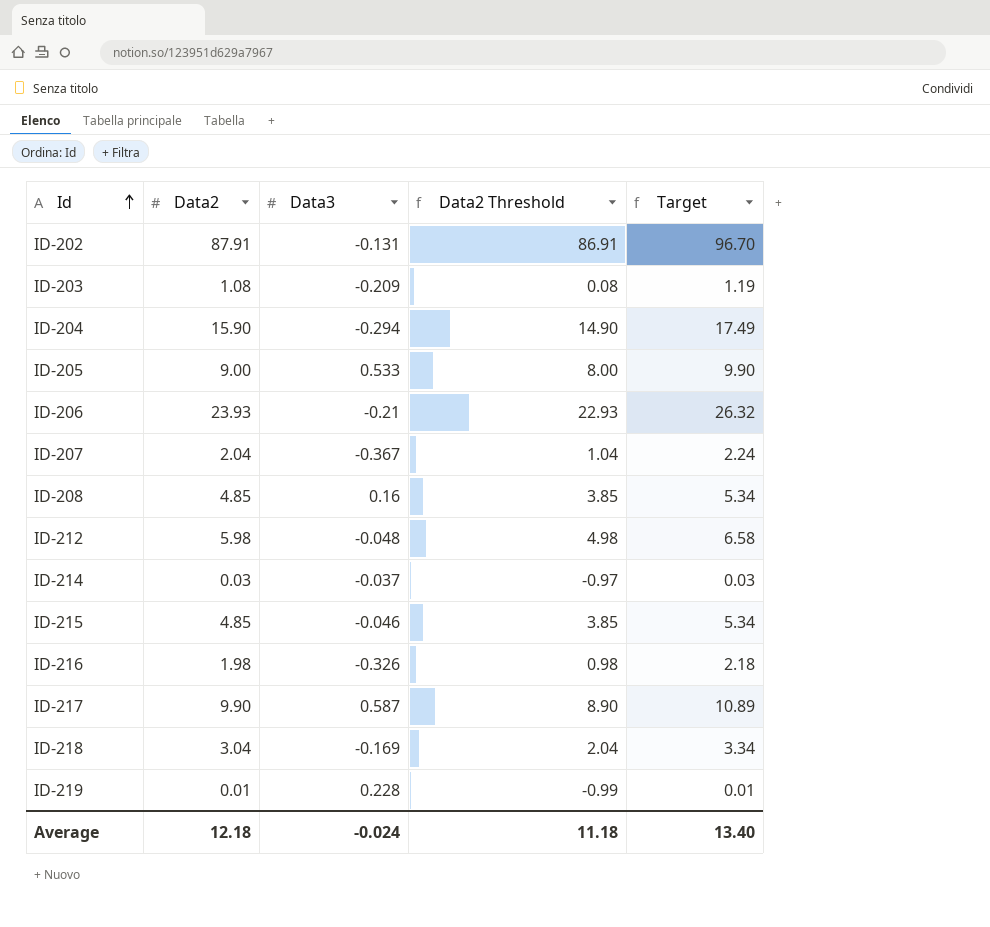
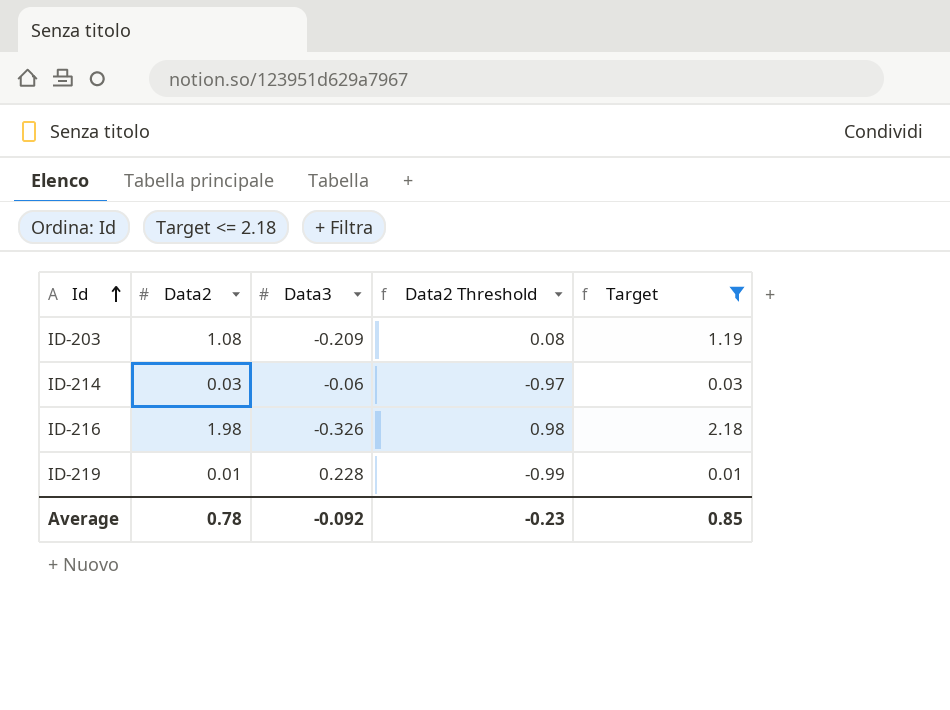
filter: none -> Target <= 2.18
ID-214 | Data3: -0.037 -> -0.06
Average | Data2: 12.18 -> 0.78
Average | Data3: -0.024 -> -0.092
Average | Data2 Threshold: 11.18 -> -0.23
Average | Target: 13.40 -> 0.85

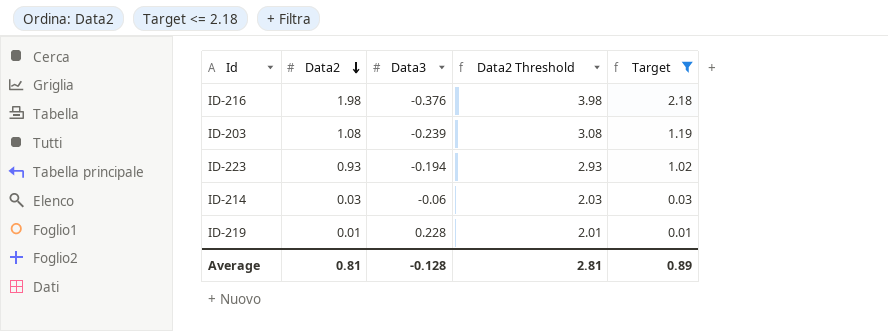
row order: Id ascending -> Data2 descending
column Data2 Threshold | formula: [Data2] - 1 -> [Data2] + 2
ID-216 | Data3: -0.326 -> -0.376
ID-203 | Data3: -0.209 -> -0.239
row ID-223: none -> 0.93 | -0.194 | 2.93 | 1.02
Average | Data2: 0.78 -> 0.81
Average | Data3: -0.092 -> -0.128
Average | Data2 Threshold: -0.23 -> 2.81
Average | Target: 0.85 -> 0.89

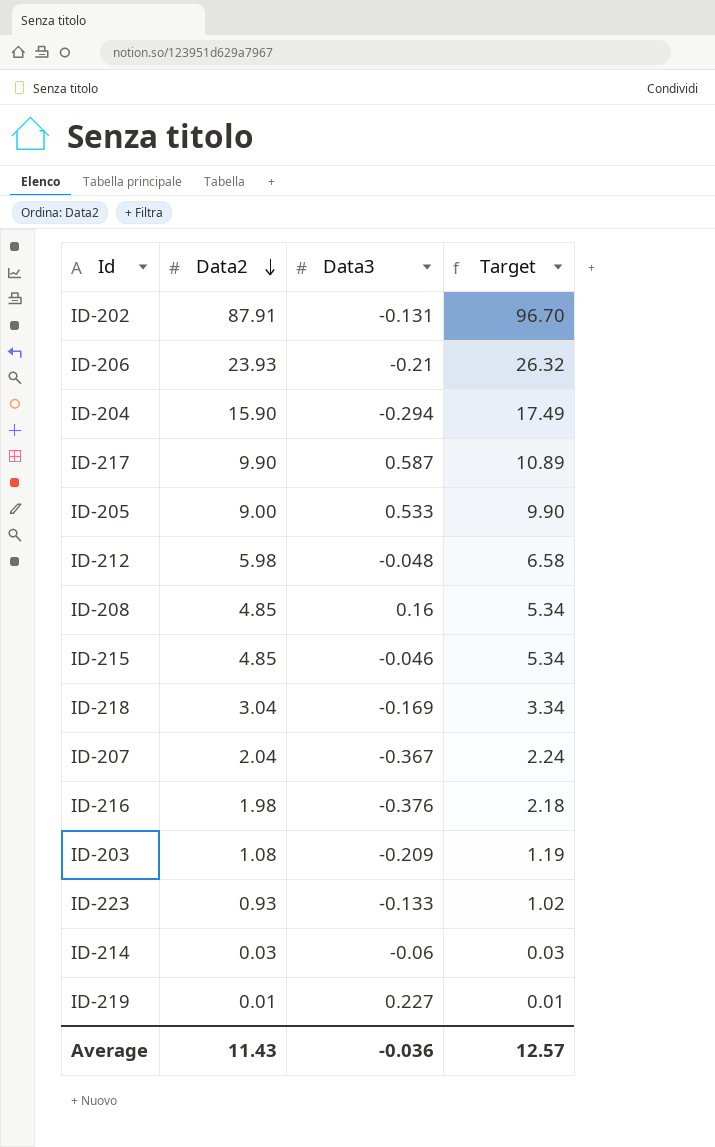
filter: Target <= 2.18 -> none
column Data2 Threshold | formula: [Data2] + 2 -> none
ID-203 | Data3: -0.239 -> -0.209
ID-223 | Data3: -0.194 -> -0.133
ID-219 | Data3: 0.228 -> 0.227
Average | Data2: 0.81 -> 11.43
Average | Data3: -0.128 -> -0.036
Average | Target: 0.89 -> 12.57

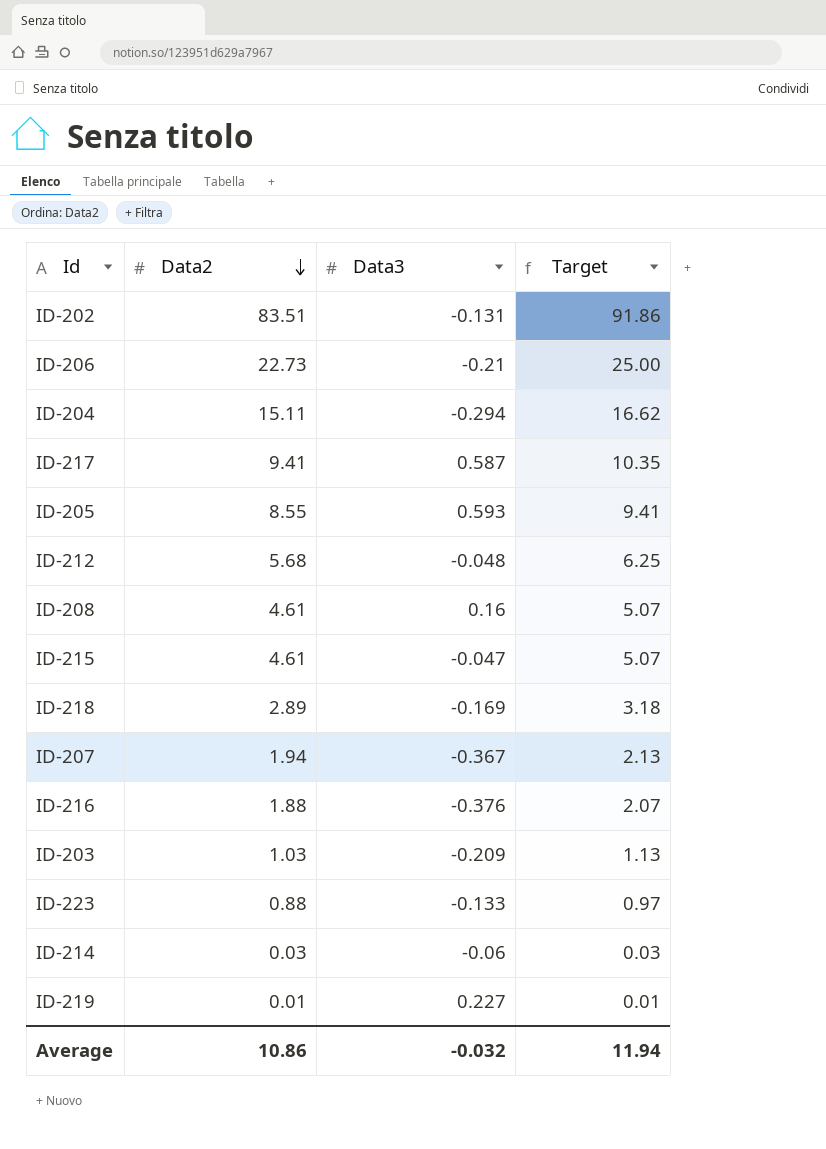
ID-202 | Data2: 87.91 -> 83.51
ID-202 | Target: 96.70 -> 91.86
ID-206 | Data2: 23.93 -> 22.73
ID-206 | Target: 26.32 -> 25.00
ID-204 | Data2: 15.90 -> 15.11
ID-204 | Target: 17.49 -> 16.62
ID-217 | Data2: 9.90 -> 9.41
ID-217 | Target: 10.89 -> 10.35
ID-205 | Data2: 9.00 -> 8.55
ID-205 | Data3: 0.533 -> 0.593
ID-205 | Target: 9.90 -> 9.41
ID-212 | Data2: 5.98 -> 5.68
ID-212 | Target: 6.58 -> 6.25
ID-208 | Data2: 4.85 -> 4.61
ID-208 | Target: 5.34 -> 5.07
ID-215 | Data2: 4.85 -> 4.61
ID-215 | Data3: -0.046 -> -0.047
ID-215 | Target: 5.34 -> 5.07
ID-218 | Data2: 3.04 -> 2.89
ID-218 | Target: 3.34 -> 3.18
ID-207 | Data2: 2.04 -> 1.94
ID-207 | Target: 2.24 -> 2.13
ID-216 | Data2: 1.98 -> 1.88
ID-216 | Target: 2.18 -> 2.07
ID-203 | Data2: 1.08 -> 1.03
ID-203 | Target: 1.19 -> 1.13
ID-223 | Data2: 0.93 -> 0.88
ID-223 | Target: 1.02 -> 0.97
Average | Data2: 11.43 -> 10.86
Average | Data3: -0.036 -> -0.032
Average | Target: 12.57 -> 11.94

